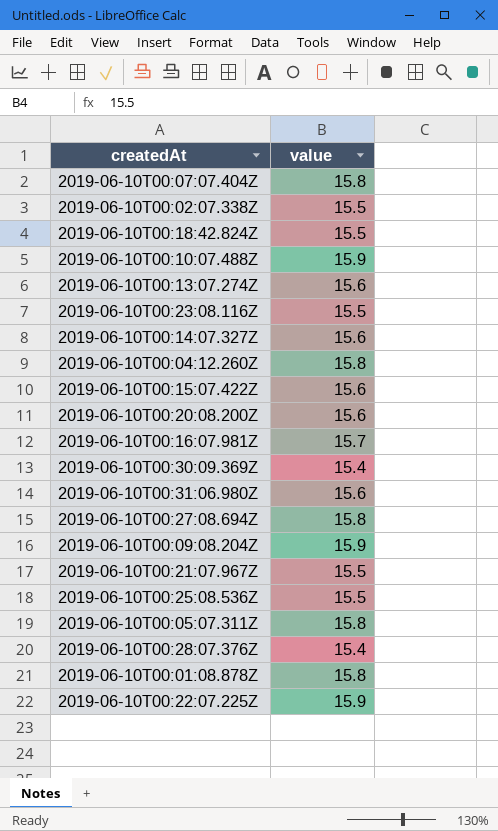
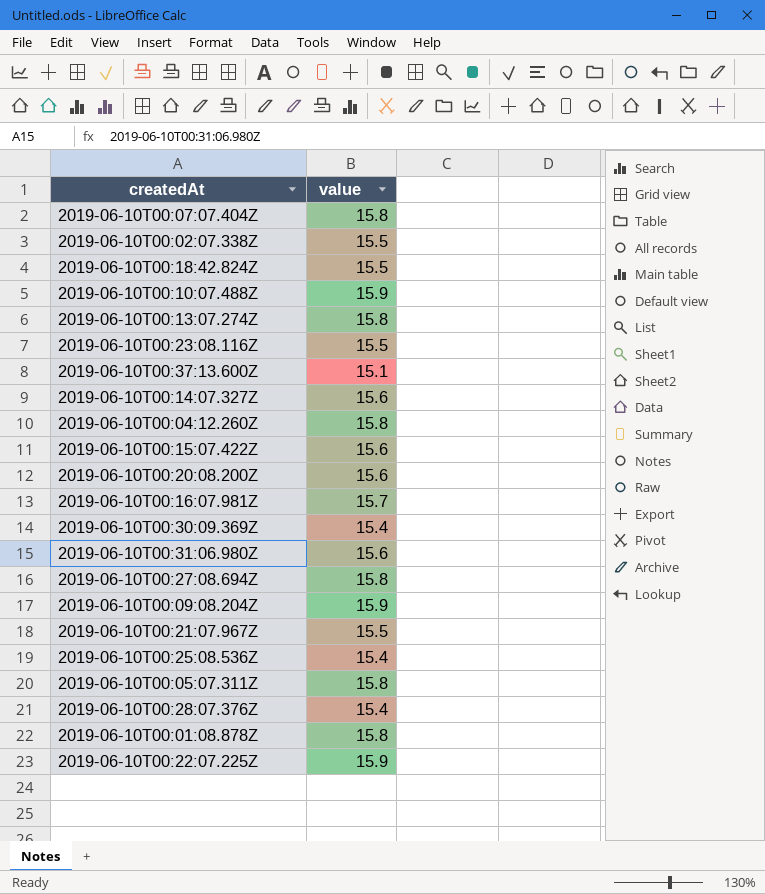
2019-06-10T00:13:07.274Z | value: 15.6 -> 15.8
row 2019-06-10T00:37:13.600Z: none -> 15.1
2019-06-10T00:25:08.536Z | value: 15.5 -> 15.4

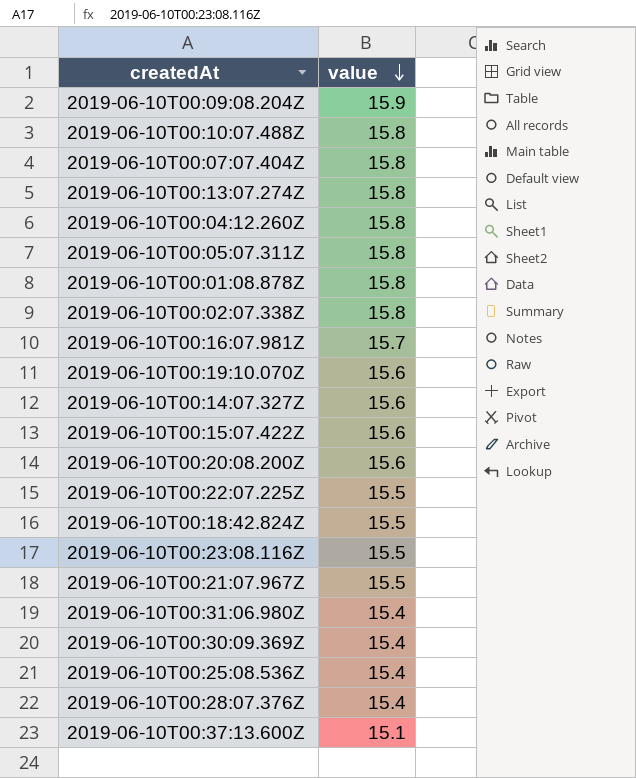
row order: none -> value descending
row 2019-06-10T00:27:08.694Z: 15.8 -> none
2019-06-10T00:10:07.488Z | value: 15.9 -> 15.8
2019-06-10T00:02:07.338Z | value: 15.5 -> 15.8
row 2019-06-10T00:19:10.070Z: none -> 15.6
2019-06-10T00:22:07.225Z | value: 15.9 -> 15.5
2019-06-10T00:31:06.980Z | value: 15.6 -> 15.4

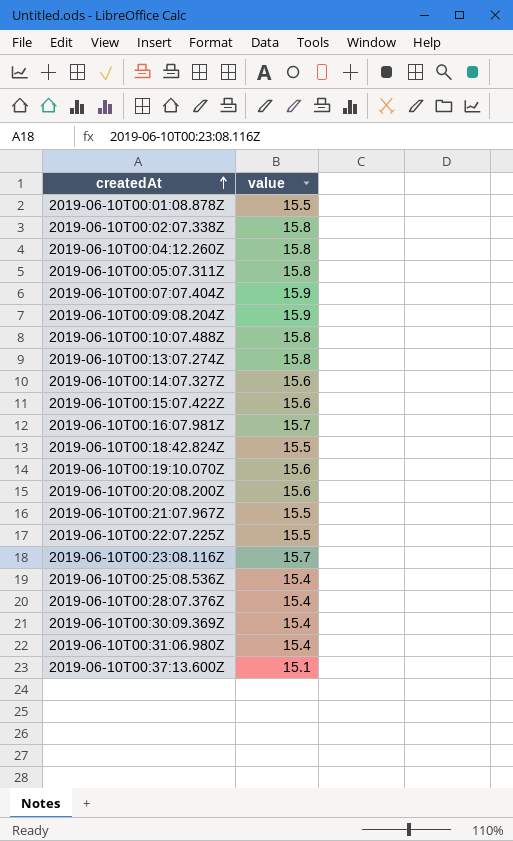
row order: value descending -> createdAt ascending
2019-06-10T00:01:08.878Z | value: 15.8 -> 15.5
2019-06-10T00:07:07.404Z | value: 15.8 -> 15.9
2019-06-10T00:23:08.116Z | value: 15.5 -> 15.7

